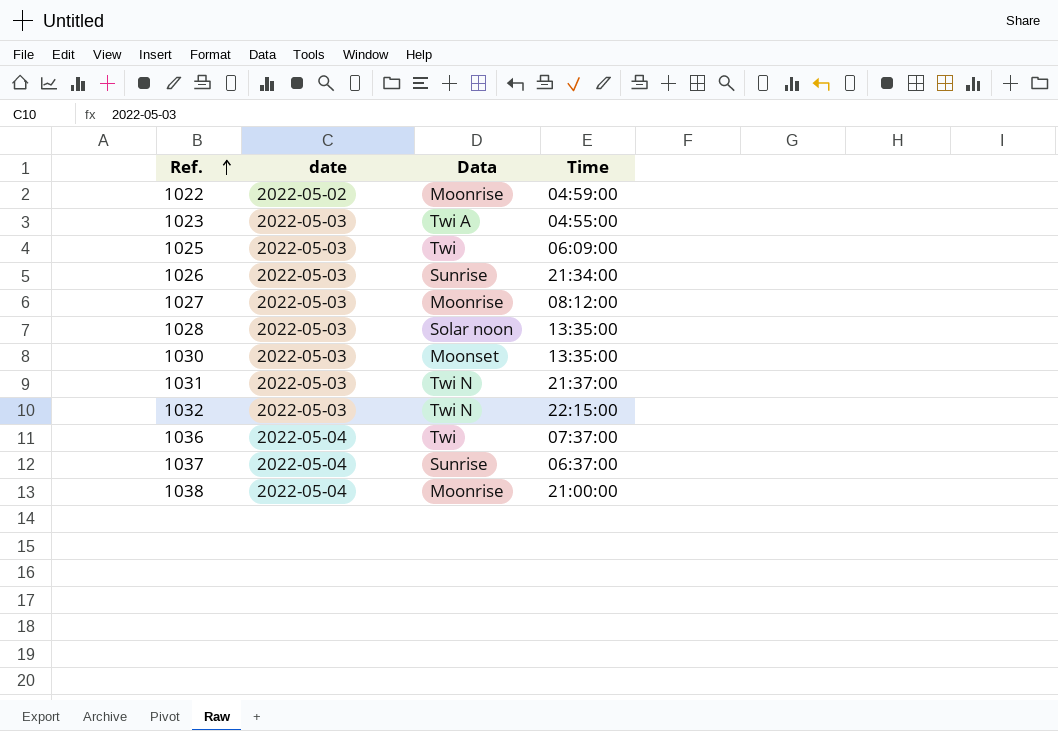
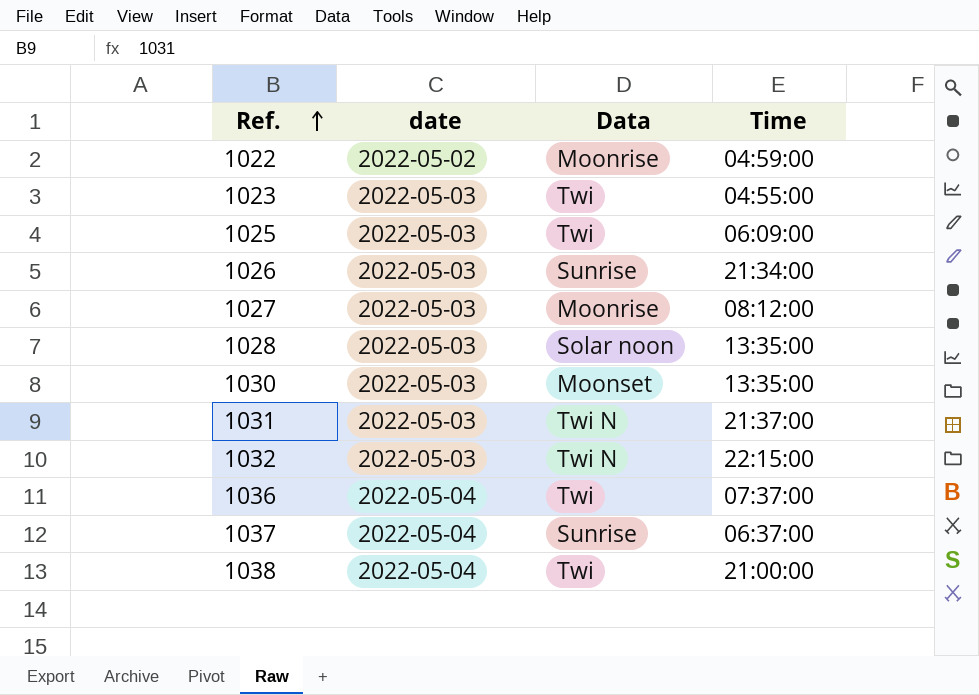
1023 | Data: Twi A -> Twi
1038 | Data: Moonrise -> Twi

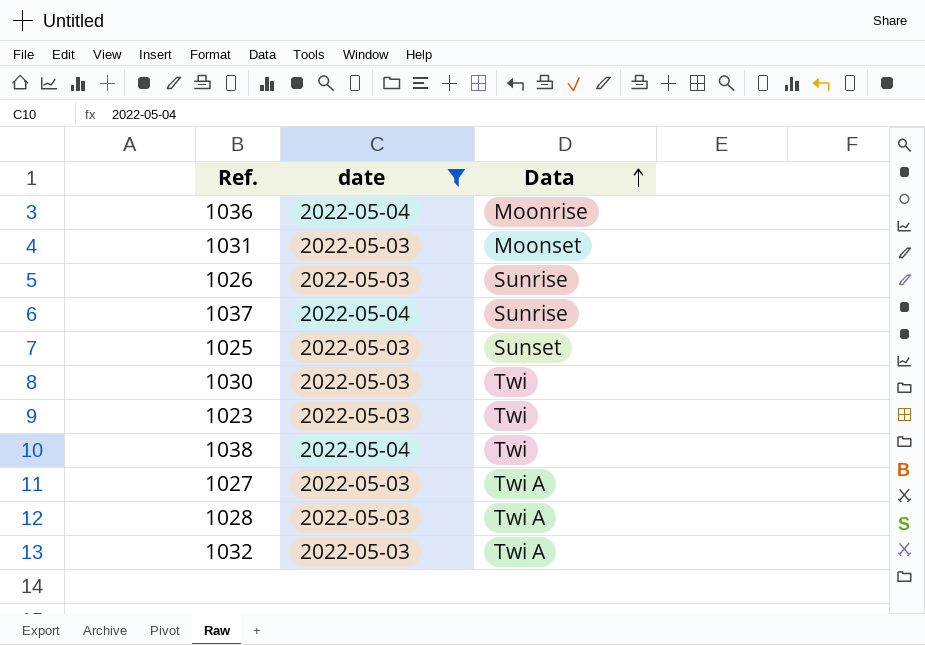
filter: none -> date != 2022-05-02
row order: Ref. ascending -> Data ascending
column Time | position: 4 -> none
1036 | Data: Twi -> Moonrise
1031 | Data: Twi N -> Moonset
1025 | Data: Twi -> Sunset
1030 | Data: Moonset -> Twi
1027 | Data: Moonrise -> Twi A
1028 | Data: Solar noon -> Twi A
1032 | Data: Twi N -> Twi A

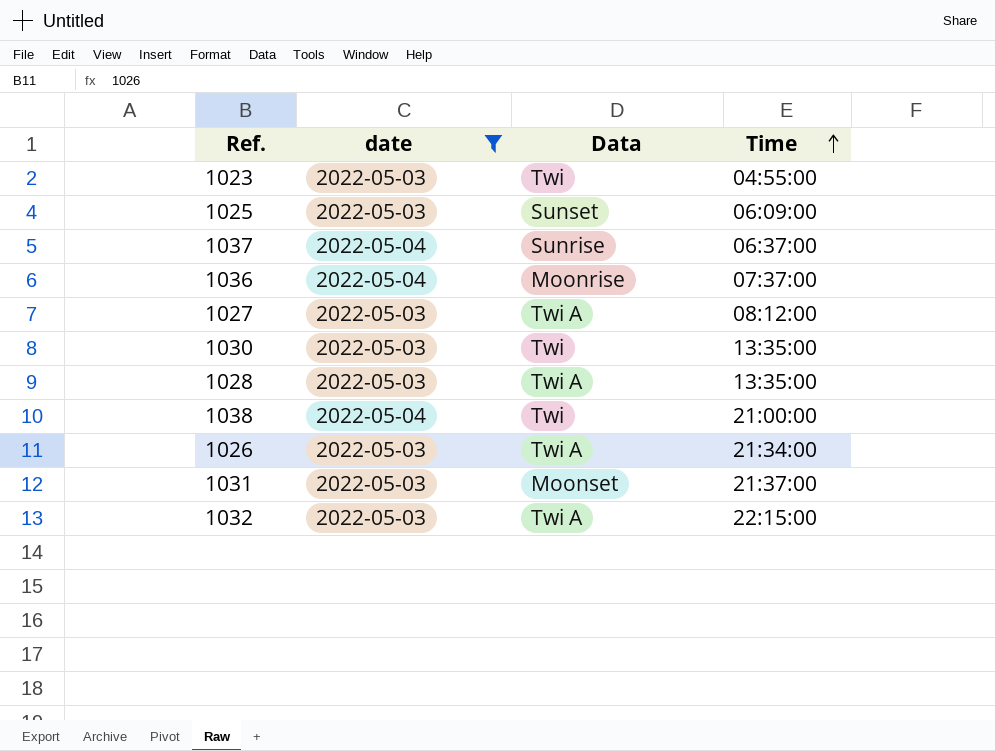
row order: Data ascending -> Time ascending
column Time | position: none -> 4
1026 | Data: Sunrise -> Twi A

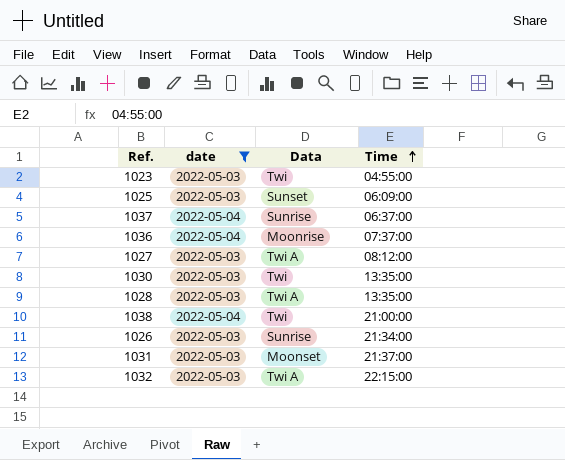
1026 | Data: Twi A -> Sunrise

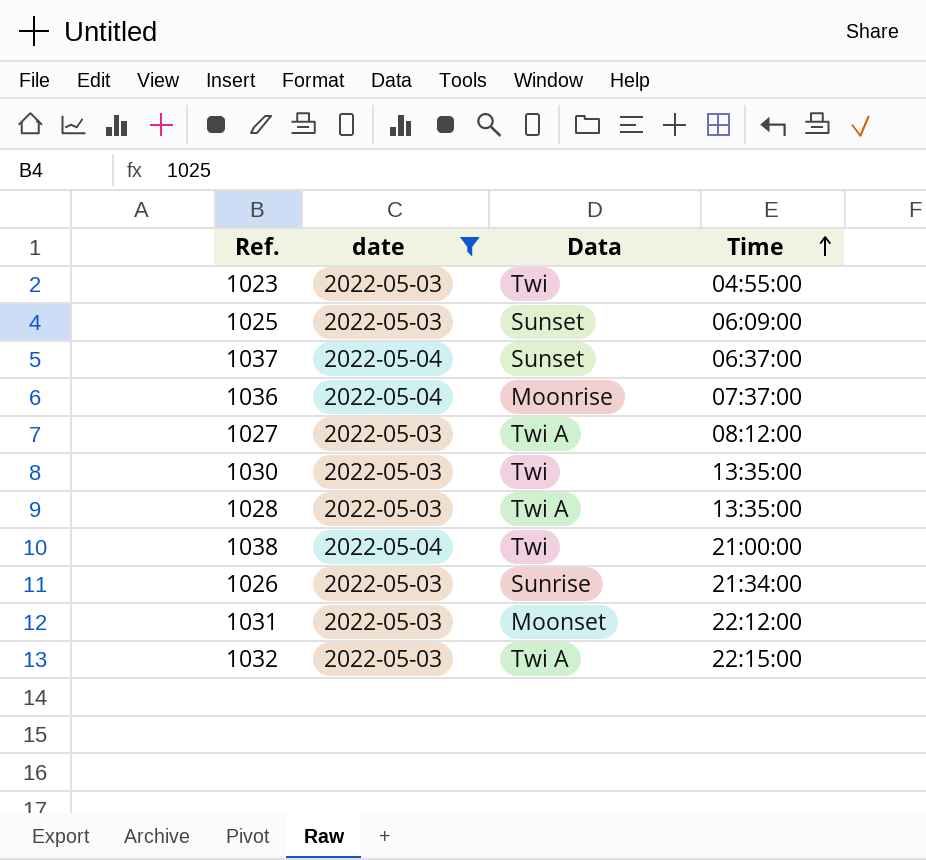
1037 | Data: Sunrise -> Sunset
1031 | Time: 21:37:00 -> 22:12:00

